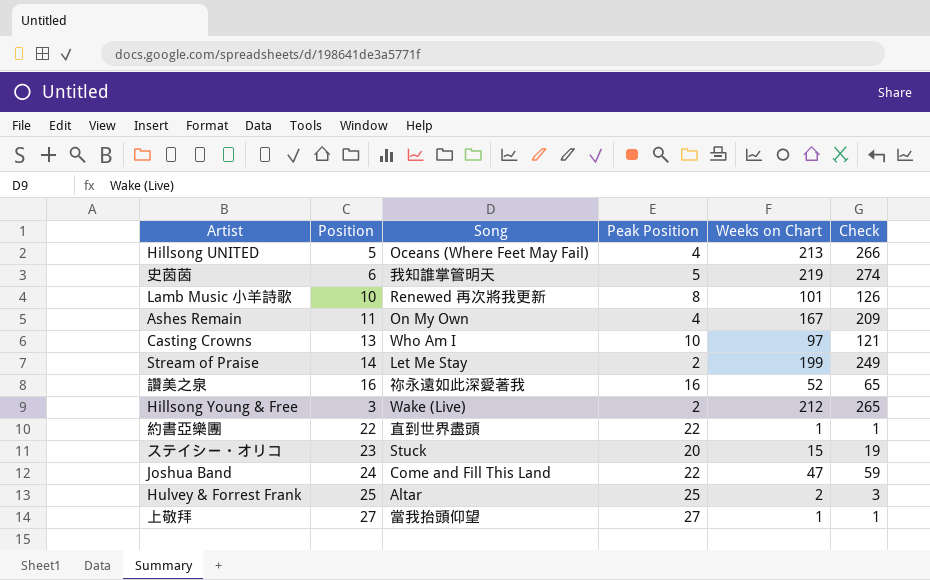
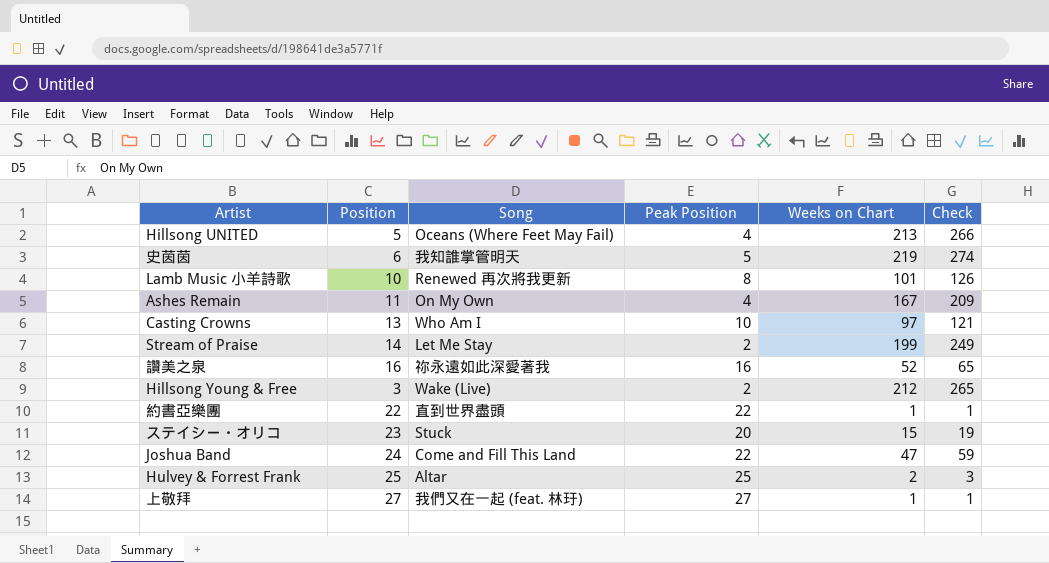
上敬拜 | Song: 當我抬頭仰望 -> 我們又在一起 (feat. 林玗)

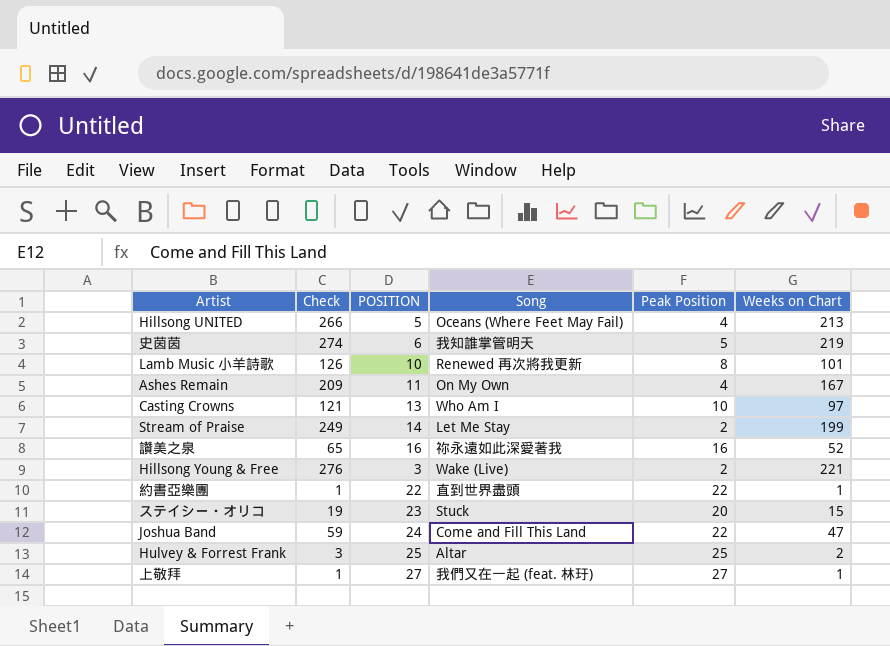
column Check | position: 6 -> 2
column name: Position -> POSITION
Hillsong Young & Free | Check: 265 -> 276
Hillsong Young & Free | Weeks on Chart: 212 -> 221

